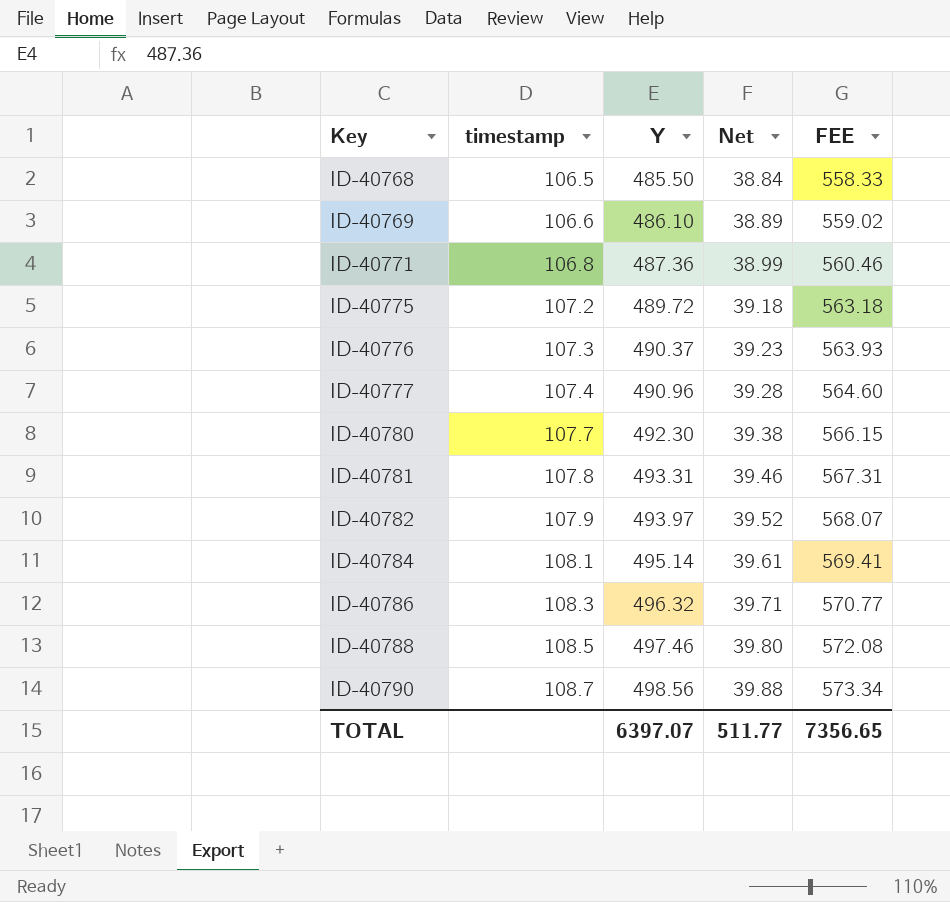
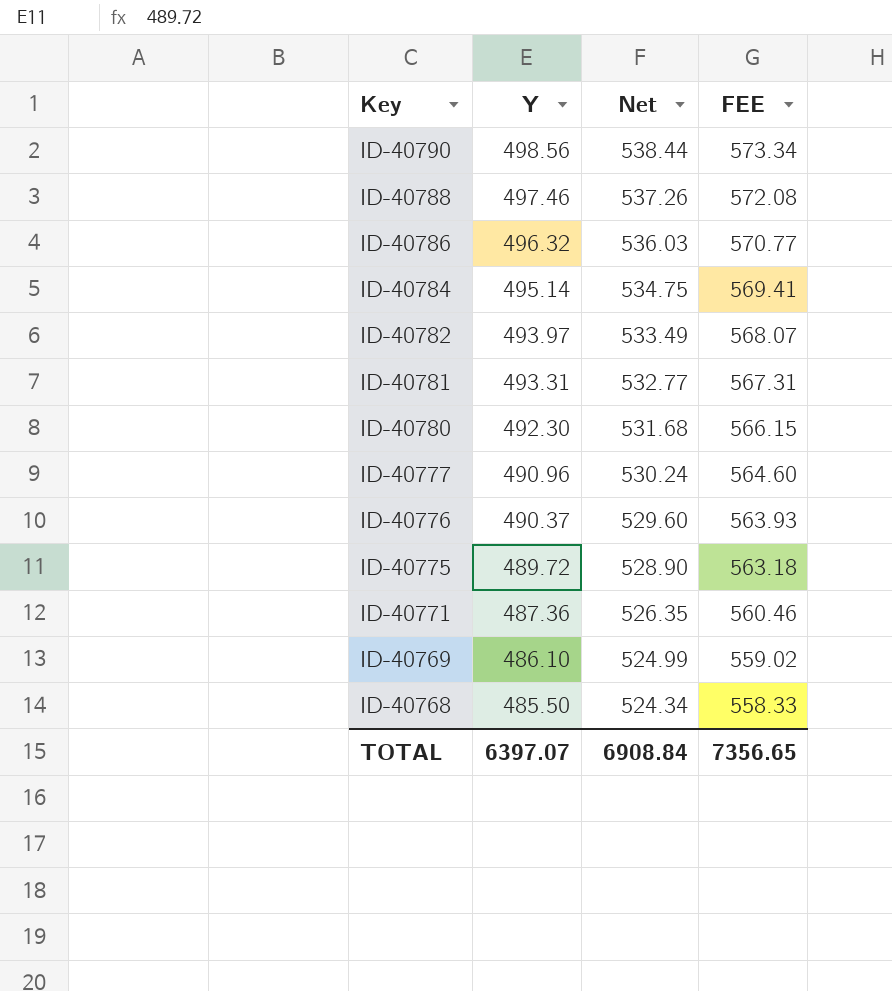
row order: Key ascending -> Key descending
column timestamp | position: 2 -> none
column Net | formula: [Y] * 0.08 -> [Y] * 1.08
TOTAL | Net: 511.77 -> 6908.84

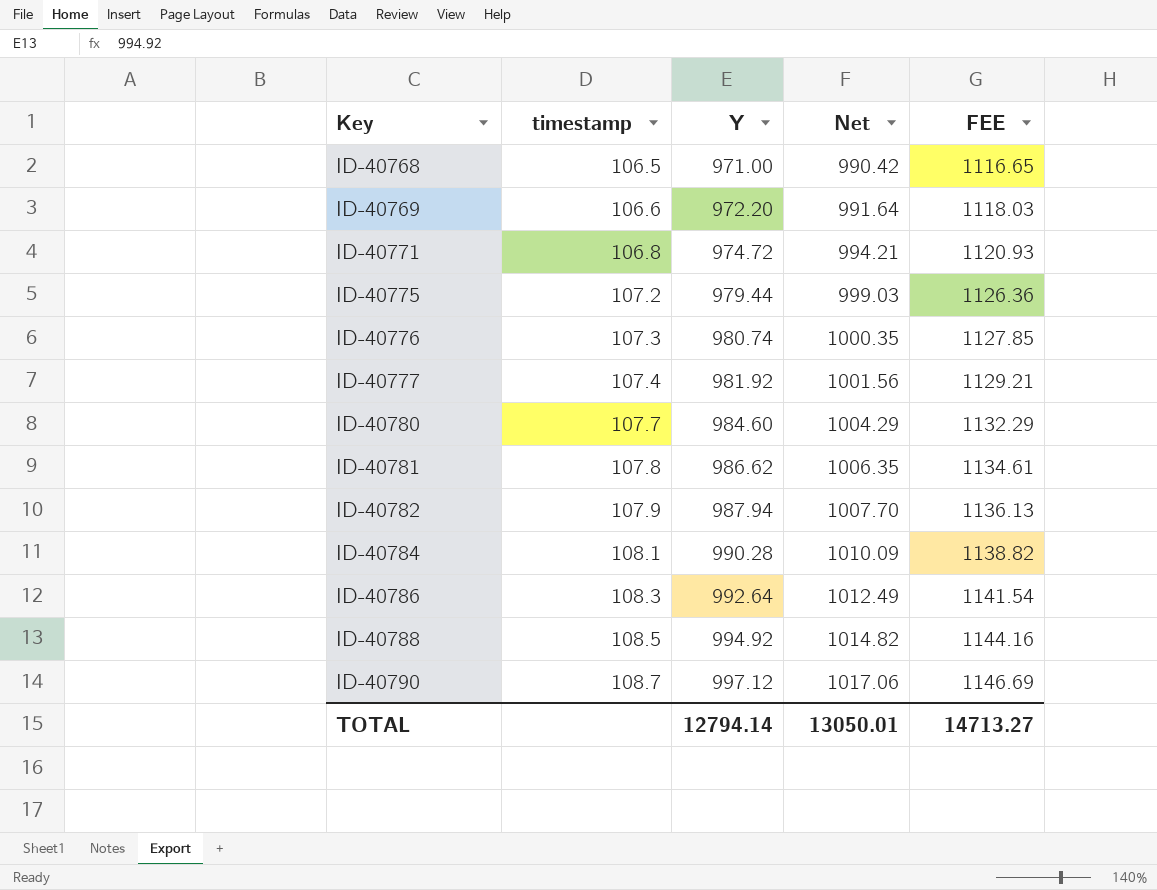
row order: Key descending -> Key ascending
column timestamp | position: none -> 2
column Net | formula: [Y] * 1.08 -> [Y] * 1.02
ID-40768 | Y: 485.50 -> 971.00
ID-40768 | FEE: 558.33 -> 1116.65
ID-40769 | Y: 486.10 -> 972.20
ID-40769 | FEE: 559.02 -> 1118.03
ID-40771 | Y: 487.36 -> 974.72
ID-40771 | FEE: 560.46 -> 1120.93
ID-40775 | Y: 489.72 -> 979.44
ID-40775 | FEE: 563.18 -> 1126.36
ID-40776 | Y: 490.37 -> 980.74
ID-40776 | FEE: 563.93 -> 1127.85
ID-40777 | Y: 490.96 -> 981.92
ID-40777 | FEE: 564.60 -> 1129.21
ID-40780 | Y: 492.30 -> 984.60
ID-40780 | FEE: 566.15 -> 1132.29
ID-40781 | Y: 493.31 -> 986.62
ID-40781 | FEE: 567.31 -> 1134.61
ID-40782 | Y: 493.97 -> 987.94
ID-40782 | FEE: 568.07 -> 1136.13
ID-40784 | Y: 495.14 -> 990.28
ID-40784 | FEE: 569.41 -> 1138.82
ID-40786 | Y: 496.32 -> 992.64
ID-40786 | FEE: 570.77 -> 1141.54
ID-40788 | Y: 497.46 -> 994.92
ID-40788 | FEE: 572.08 -> 1144.16
ID-40790 | Y: 498.56 -> 997.12
ID-40790 | FEE: 573.34 -> 1146.69
TOTAL | Y: 6397.07 -> 12794.14
TOTAL | Net: 6908.84 -> 13050.01
TOTAL | FEE: 7356.65 -> 14713.27

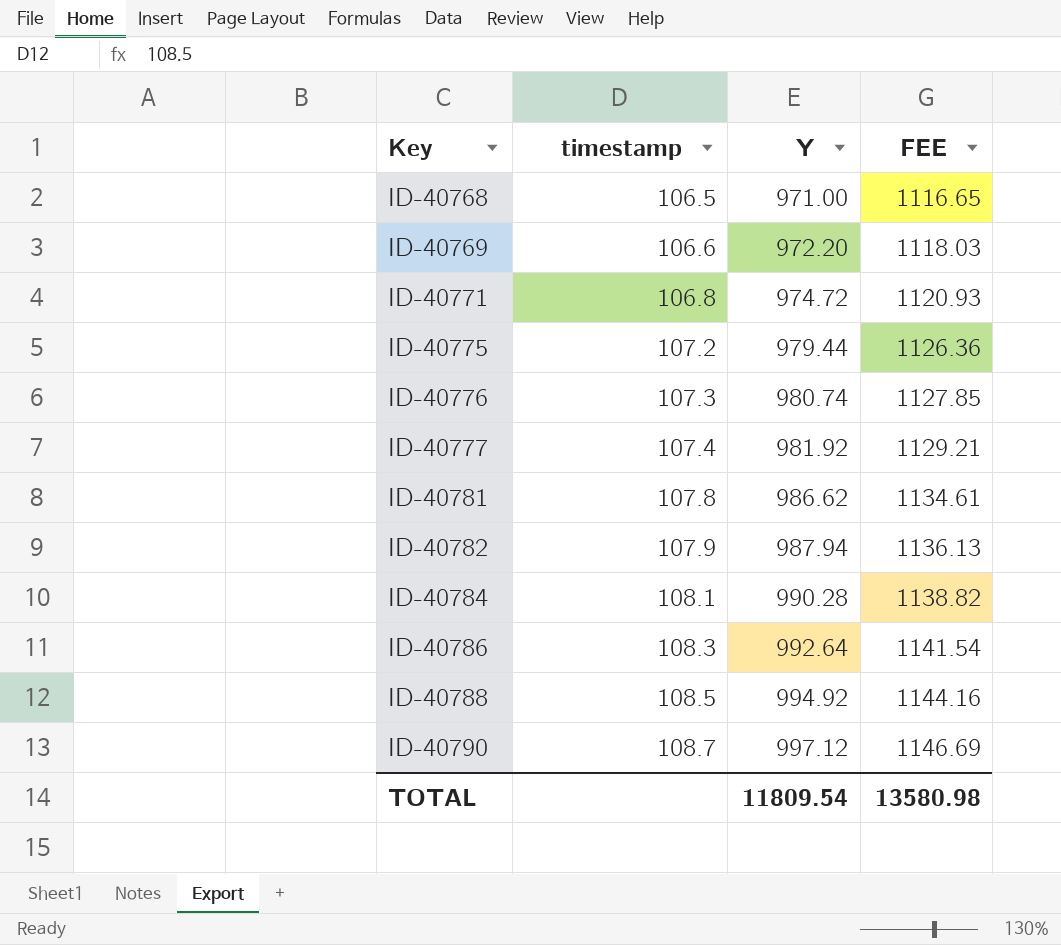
column Net | formula: [Y] * 1.02 -> none
row ID-40780: 107.7 | 984.60 | 1004.29 | 1132.29 -> none
TOTAL | Y: 12794.14 -> 11809.54
TOTAL | FEE: 14713.27 -> 13580.98

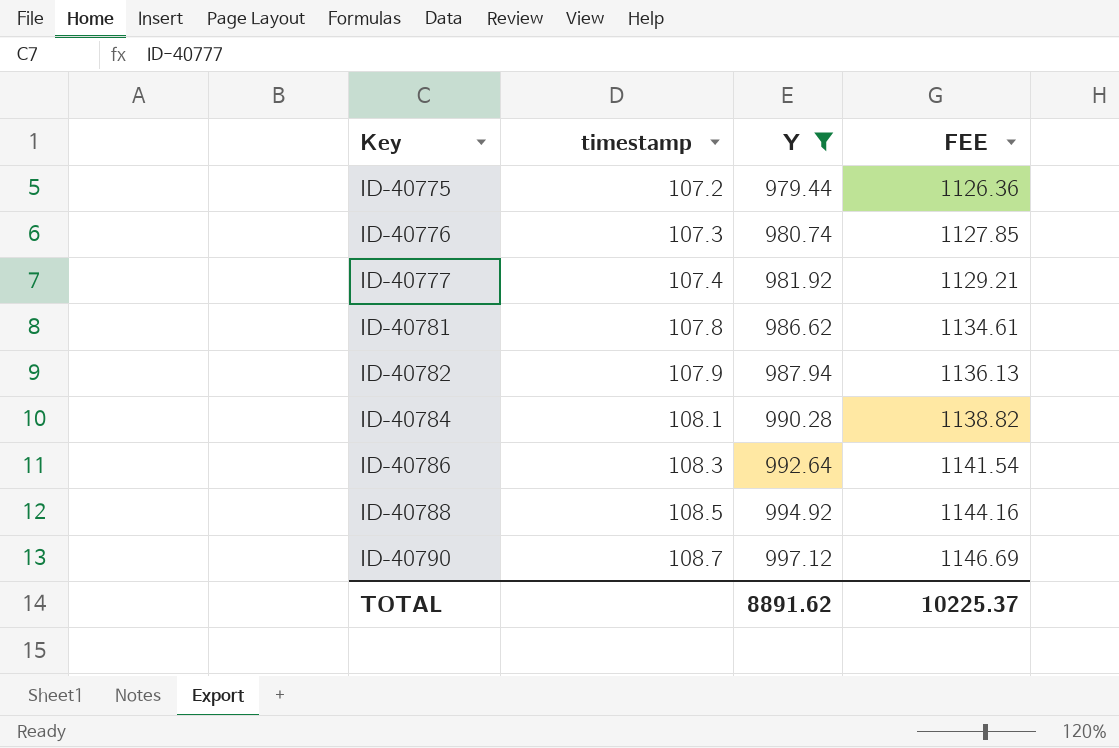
filter: none -> Y >= 979.44
TOTAL | Y: 11809.54 -> 8891.62
TOTAL | FEE: 13580.98 -> 10225.37

